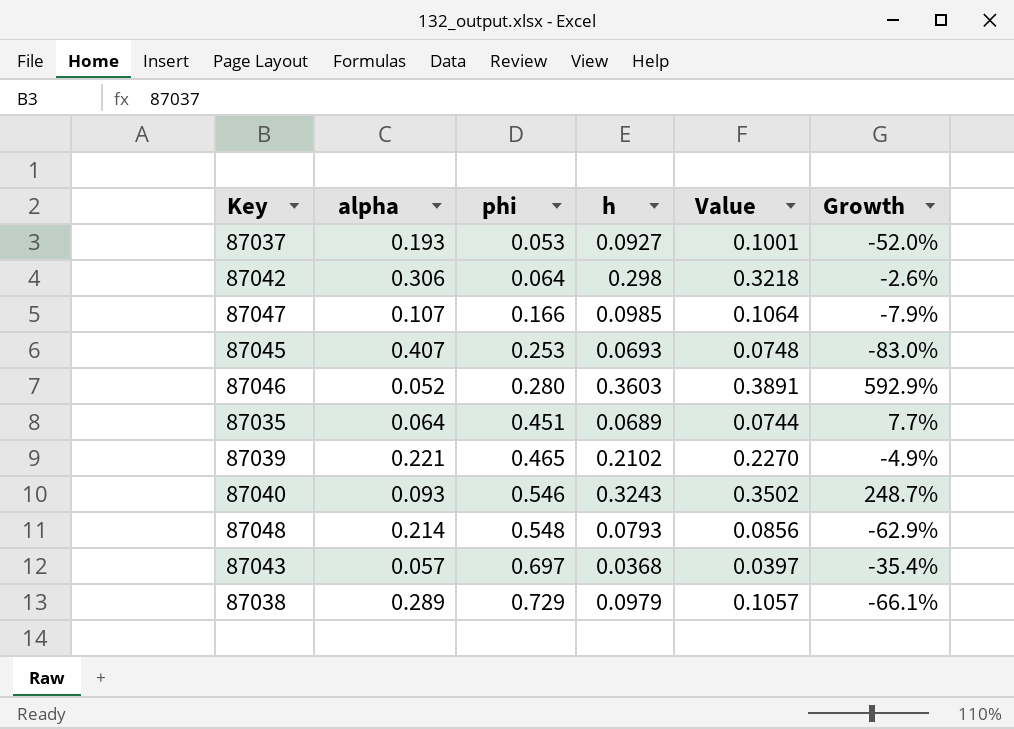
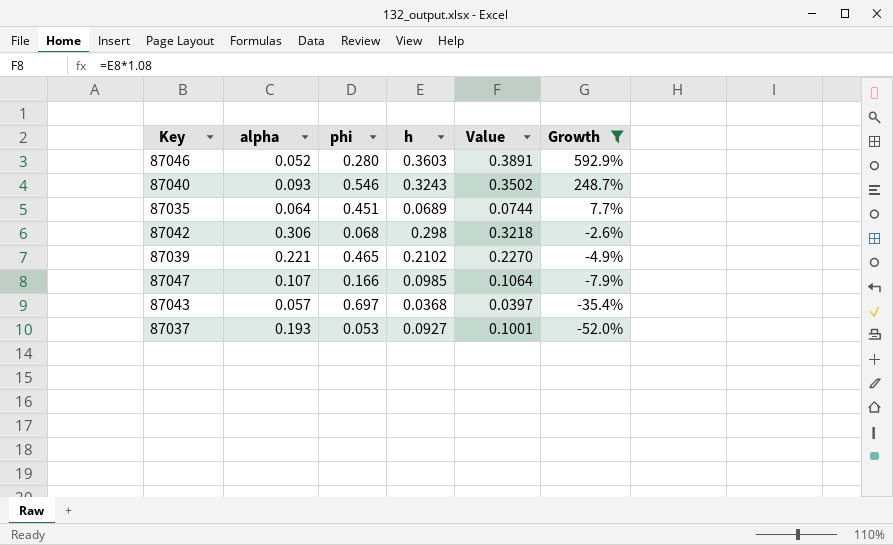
filter: none -> Growth >= -52.0%
row order: phi ascending -> Growth descending
87042 | phi: 0.064 -> 0.068

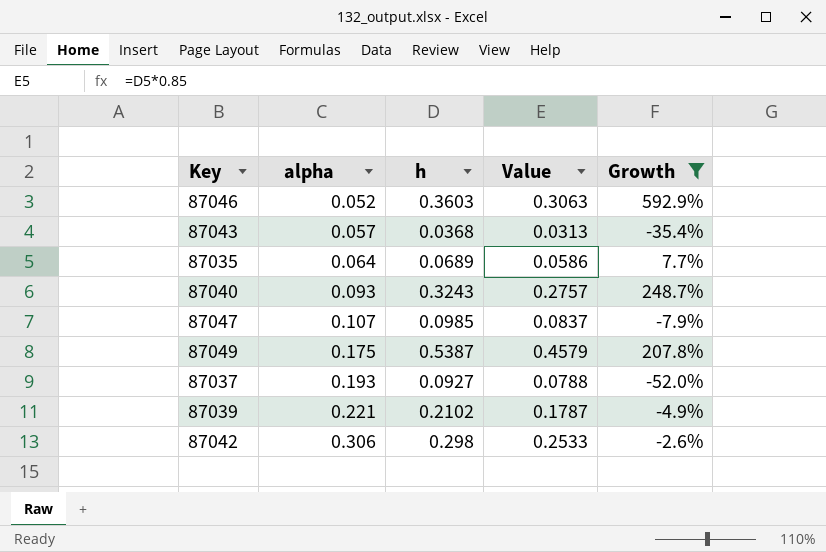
row order: Growth descending -> alpha ascending
column phi | position: 3 -> none
column Value | formula: [h] * 1.08 -> [h] * 0.85
row 87049: none -> 0.175 | 0.5387 | 0.4579 | 207.8%

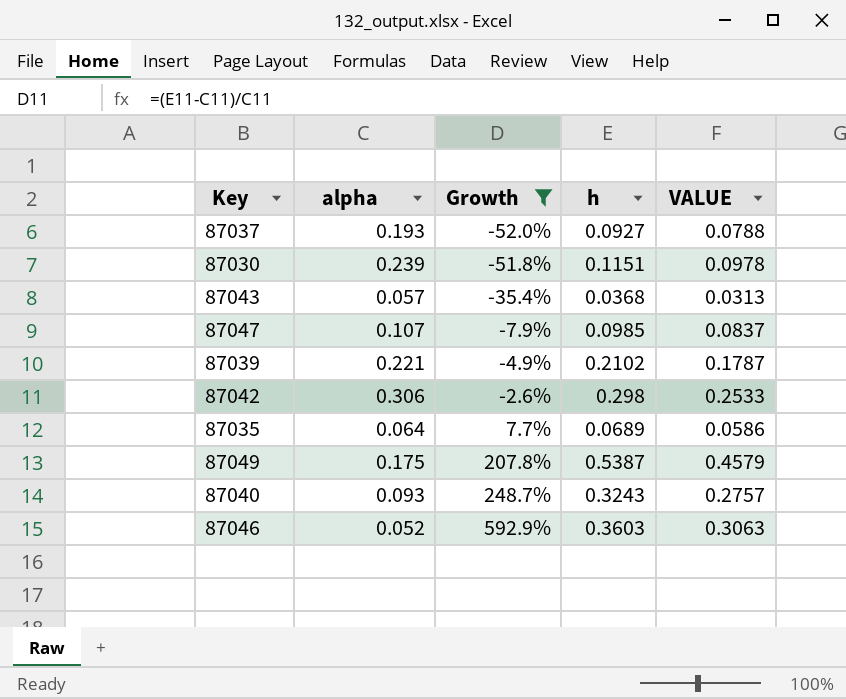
row order: alpha ascending -> Growth ascending
column Growth | position: 5 -> 3
column name: Value -> VALUE
row 87030: none -> 0.239 | -51.8% | 0.1151 | 0.0978

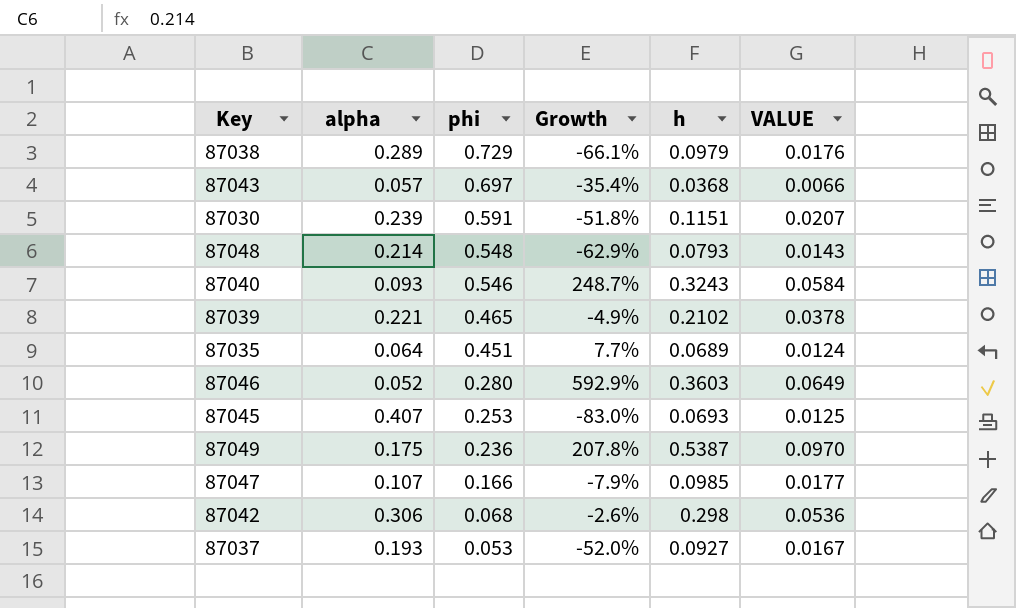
filter: Growth >= -52.0% -> none
row order: Growth ascending -> phi descending
column phi | position: none -> 3
column VALUE | formula: [h] * 0.85 -> [h] * 0.18

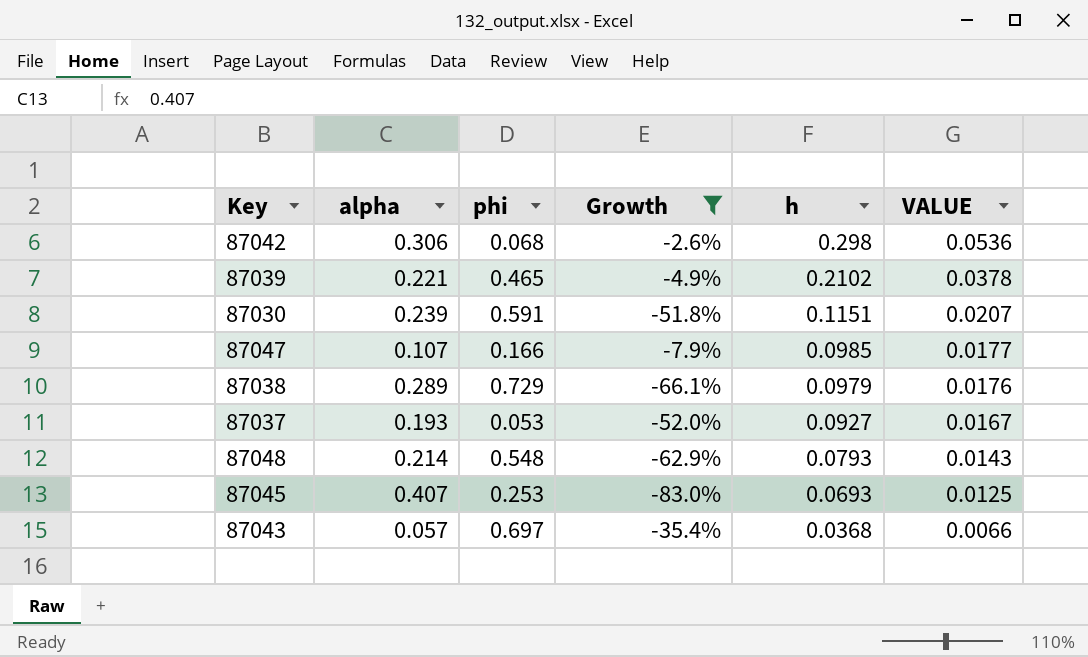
filter: none -> Growth <= -2.6%
row order: phi descending -> h descending

